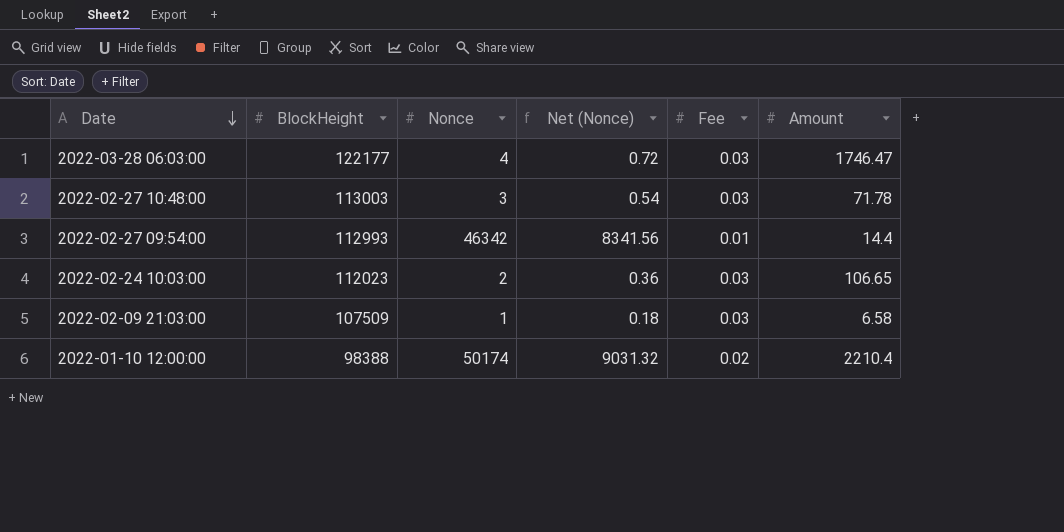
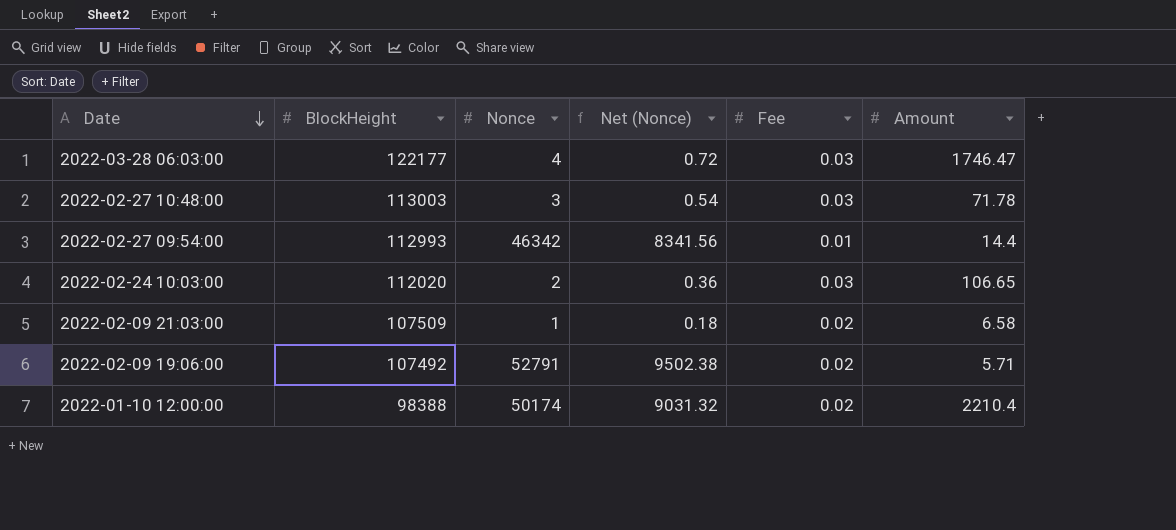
2022-02-24 10:03:00 | BlockHeight: 112023 -> 112020
2022-02-09 21:03:00 | Fee: 0.03 -> 0.02
row 2022-02-09 19:06:00: none -> 107492 | 52791 | 9502.38 | 0.02 | 5.71

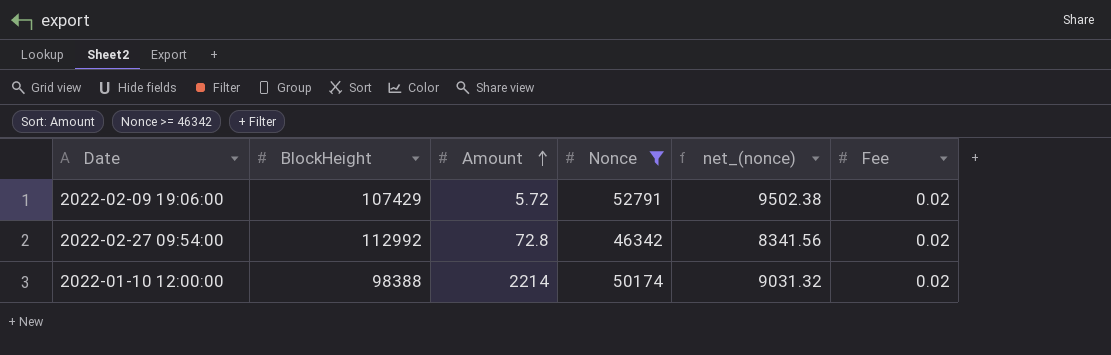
filter: none -> Nonce >= 46342
row order: Date descending -> Amount ascending
column Amount | position: 6 -> 3
column name: Net (Nonce) -> net_(nonce)
2022-02-09 19:06:00 | BlockHeight: 107492 -> 107429
2022-02-09 19:06:00 | Amount: 5.71 -> 5.72
2022-02-27 09:54:00 | BlockHeight: 112993 -> 112992
2022-02-27 09:54:00 | Amount: 14.4 -> 72.8
2022-02-27 09:54:00 | Fee: 0.01 -> 0.02
2022-01-10 12:00:00 | Amount: 2210.4 -> 2214

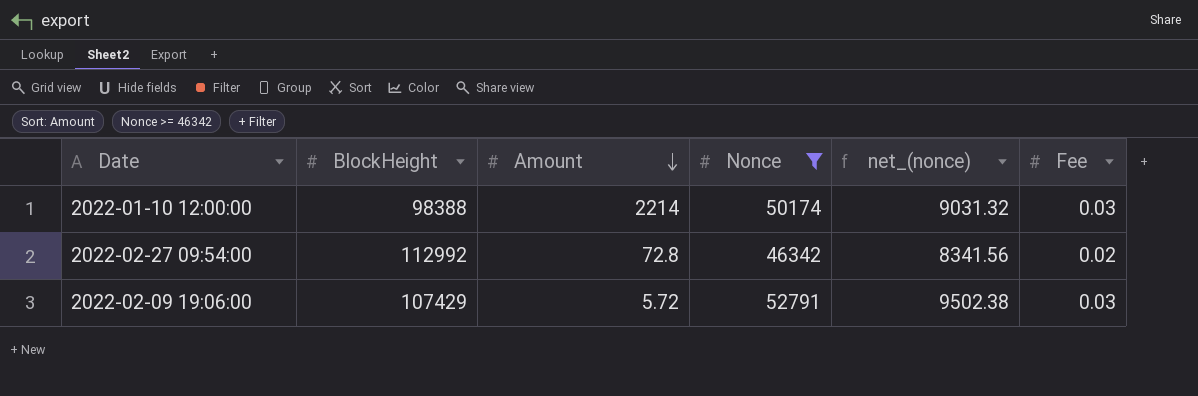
row order: Amount ascending -> Amount descending
2022-01-10 12:00:00 | Fee: 0.02 -> 0.03
2022-02-09 19:06:00 | Fee: 0.02 -> 0.03

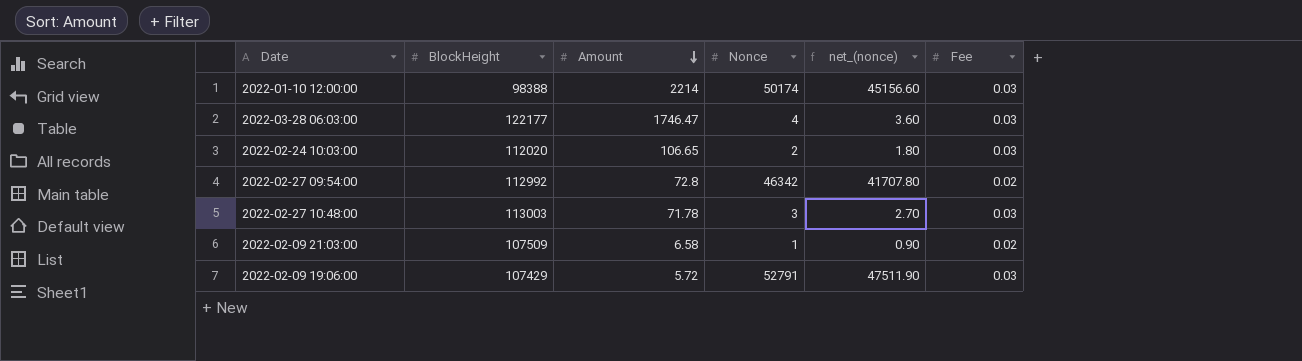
filter: Nonce >= 46342 -> none
column net_(nonce) | formula: [Nonce] * 0.18 -> [Nonce] * 0.9

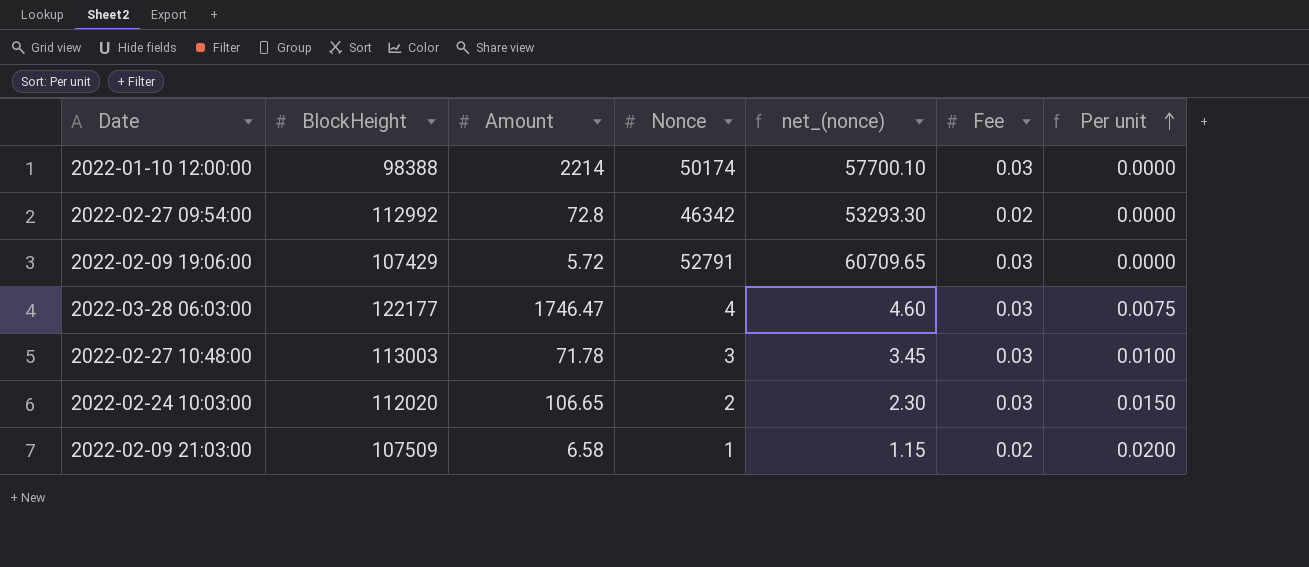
row order: Amount descending -> Per unit ascending
column net_(nonce) | formula: [Nonce] * 0.9 -> [Nonce] * 1.15
column Per unit | formula: none -> [Fee] / [Nonce]

